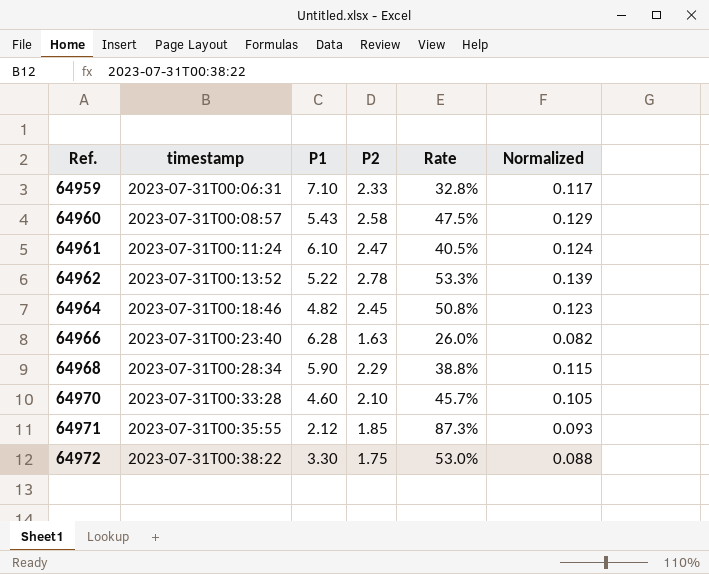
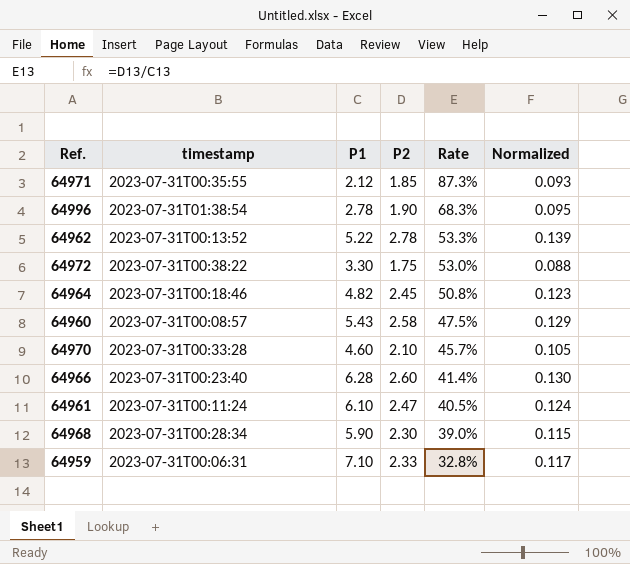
row order: Ref. ascending -> Rate descending
row 64996: none -> 2023-07-31T01:38:54 | 2.78 | 1.90 | 68.3% | 0.095
64966 | P2: 1.63 -> 2.60
64966 | Rate: 26.0% -> 41.4%
64966 | Normalized: 0.082 -> 0.130
64968 | P2: 2.29 -> 2.30
64968 | Rate: 38.8% -> 39.0%

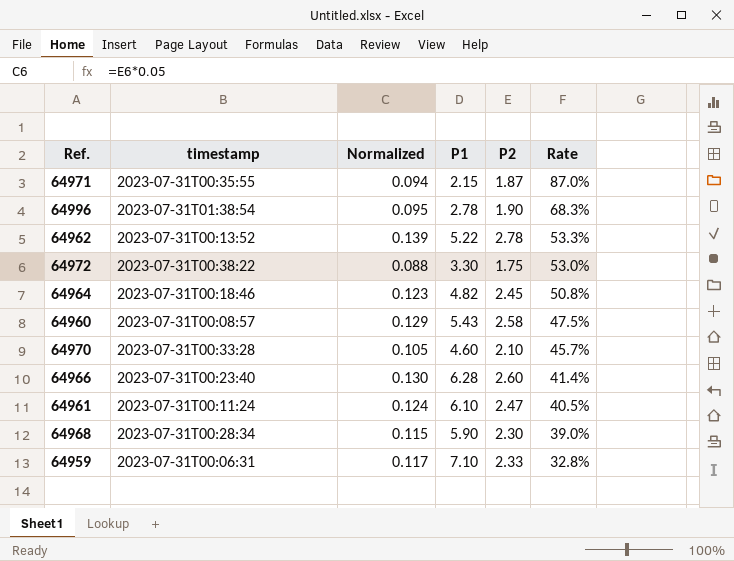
column Normalized | position: 6 -> 3
64971 | Normalized: 0.093 -> 0.094
64971 | P1: 2.12 -> 2.15
64971 | P2: 1.85 -> 1.87
64971 | Rate: 87.3% -> 87.0%

